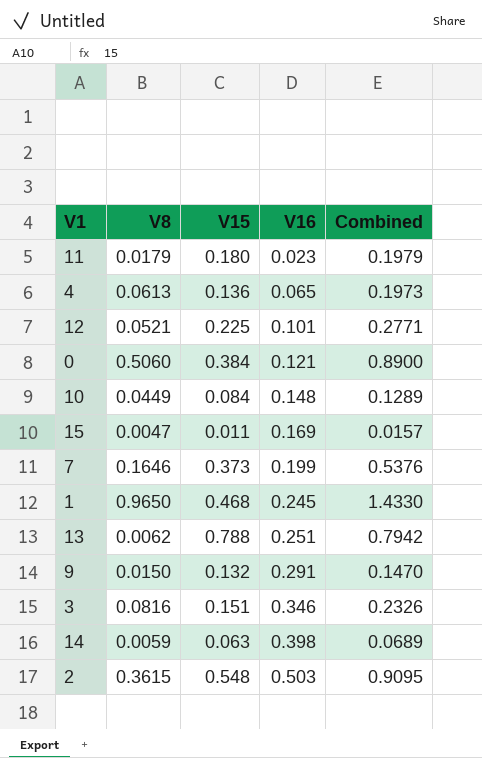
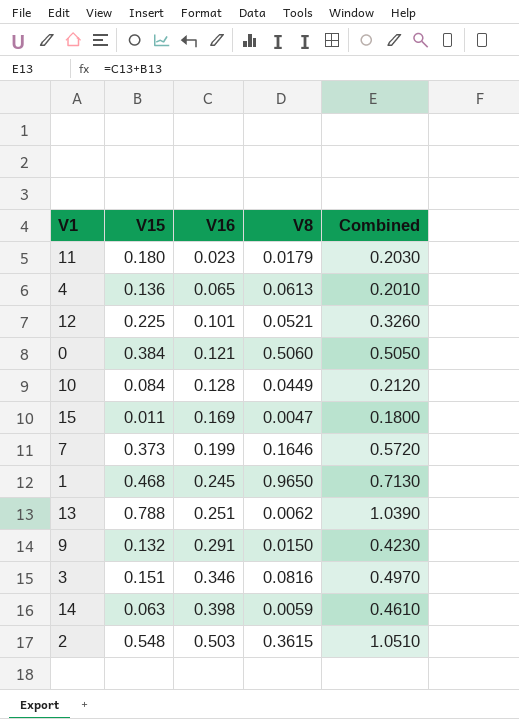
column V8 | position: 2 -> 4
column Combined | formula: [V8] + [V15] -> [V15] + [V16]
10 | V16: 0.148 -> 0.128

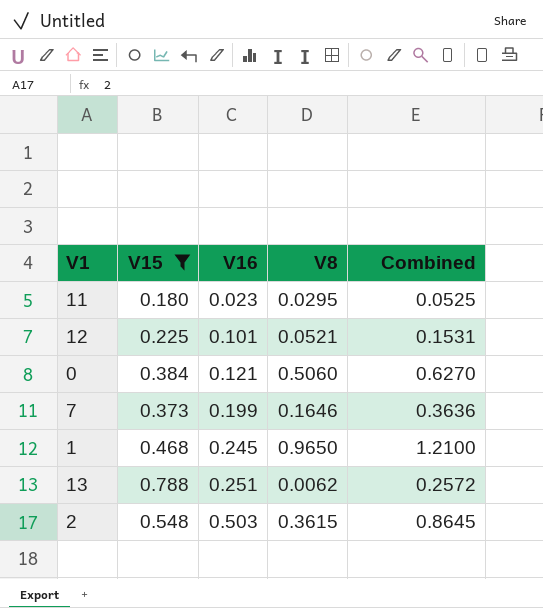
filter: none -> V15 >= 0.180
column Combined | formula: [V15] + [V16] -> [V16] + [V8]
11 | V8: 0.0179 -> 0.0295

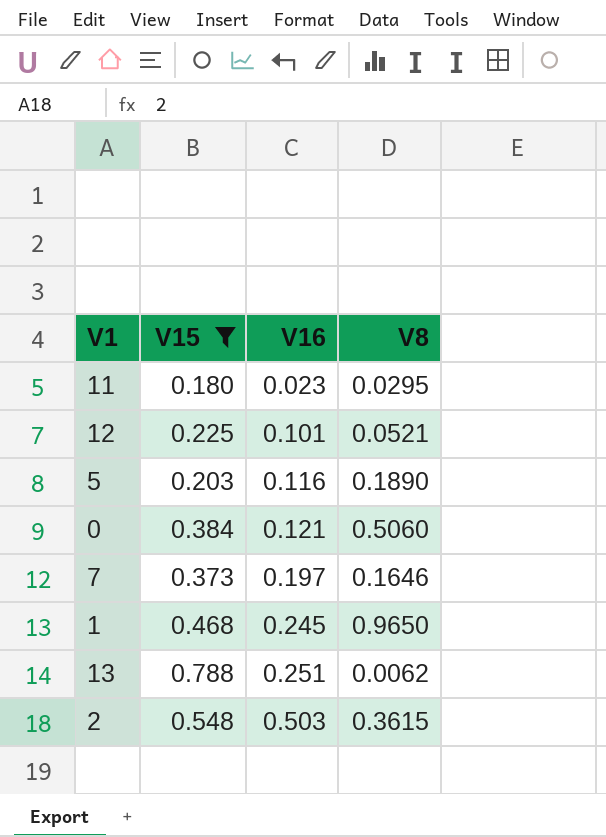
column Combined | formula: [V16] + [V8] -> none
row 5: none -> 0.203 | 0.116 | 0.1890
7 | V16: 0.199 -> 0.197

